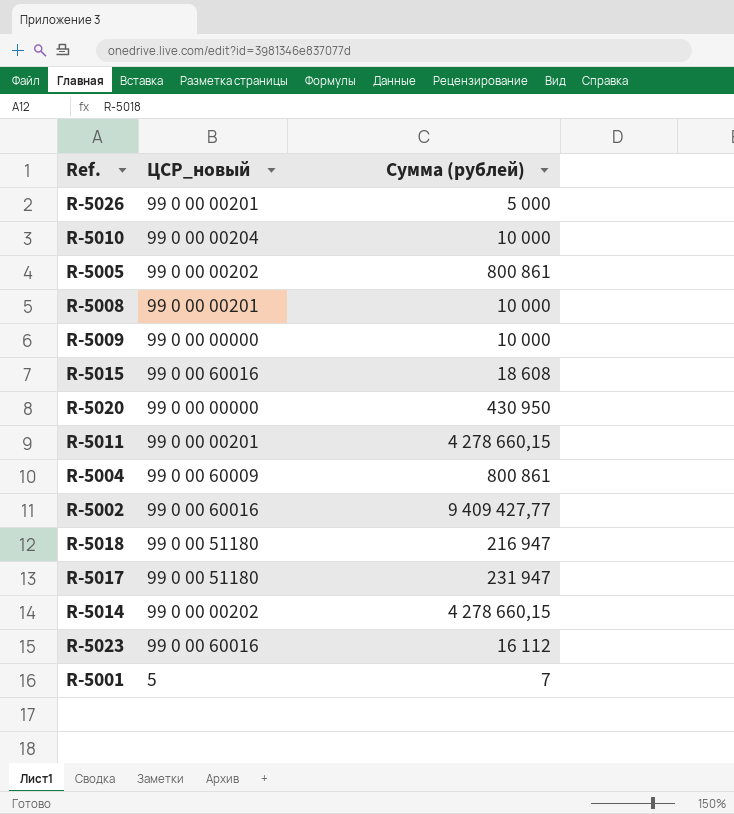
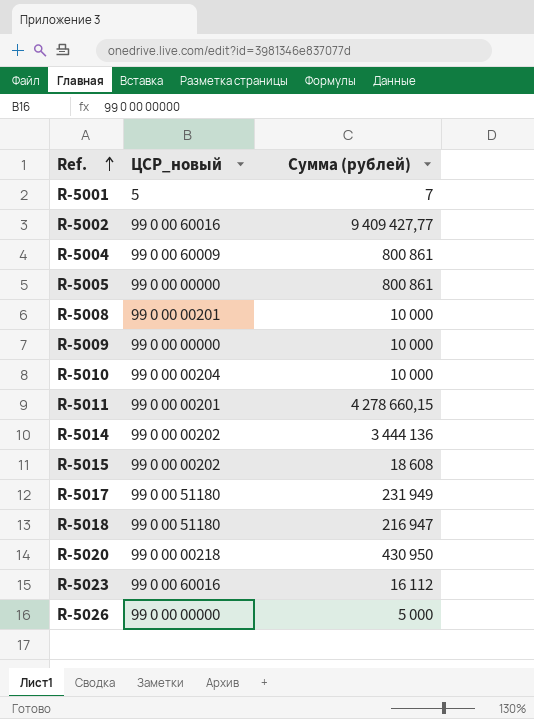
row order: none -> Ref. ascending
R-5005 | ЦСР_новый: 99 0 00 00202 -> 99 0 00 00000
R-5014 | Сумма (рублей): 4 278 660,15 -> 3 444 136
R-5015 | ЦСР_новый: 99 0 00 60016 -> 99 0 00 00202
R-5017 | Сумма (рублей): 231 947 -> 231 949
R-5020 | ЦСР_новый: 99 0 00 00000 -> 99 0 00 00218
R-5026 | ЦСР_новый: 99 0 00 00201 -> 99 0 00 00000

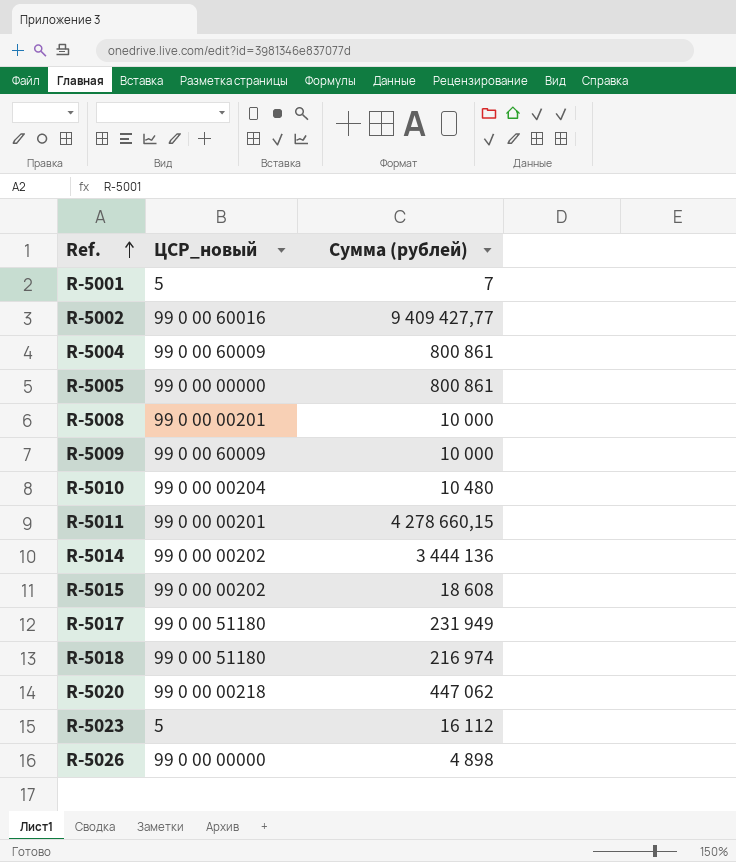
R-5009 | ЦСР_новый: 99 0 00 00000 -> 99 0 00 60009
R-5010 | Сумма (рублей): 10 000 -> 10 480
R-5018 | Сумма (рублей): 216 947 -> 216 974
R-5020 | Сумма (рублей): 430 950 -> 447 062
R-5023 | ЦСР_новый: 99 0 00 60016 -> 5
R-5026 | Сумма (рублей): 5 000 -> 4 898

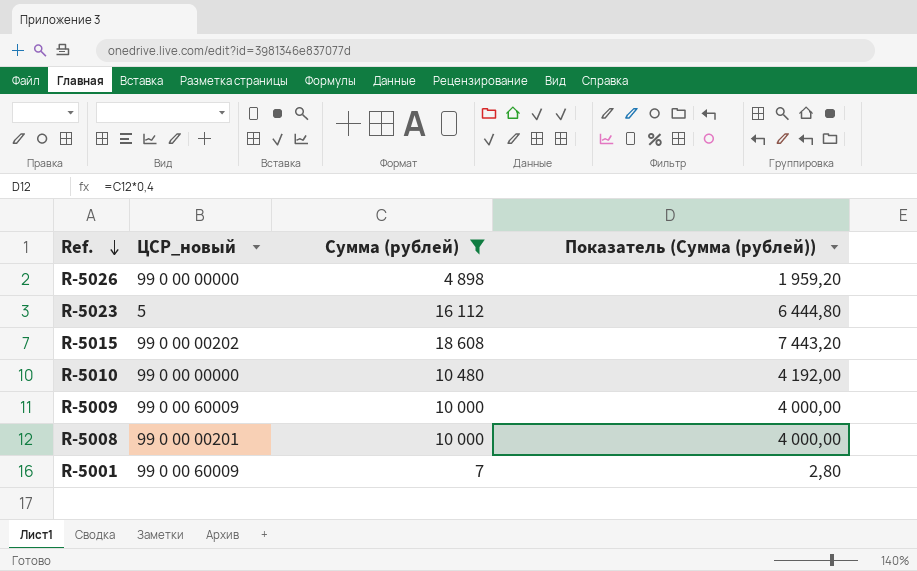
filter: none -> Сумма (рублей) <= 18 608
row order: Ref. ascending -> Ref. descending
column Показатель (Сумма (рублей)) | formula: none -> [Сумма (рублей)] * 0,4
R-5010 | ЦСР_новый: 99 0 00 00204 -> 99 0 00 00000
R-5001 | ЦСР_новый: 5 -> 99 0 00 60009

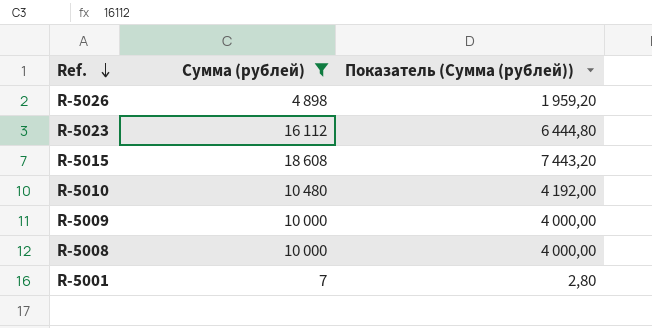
column ЦСР_новый | position: 2 -> none

